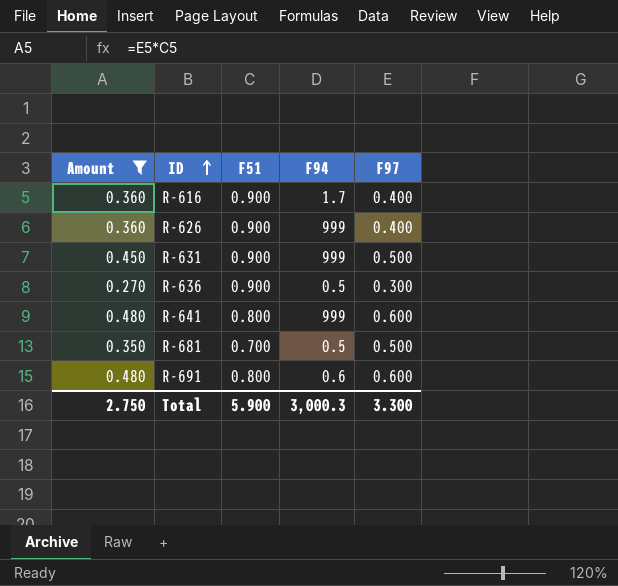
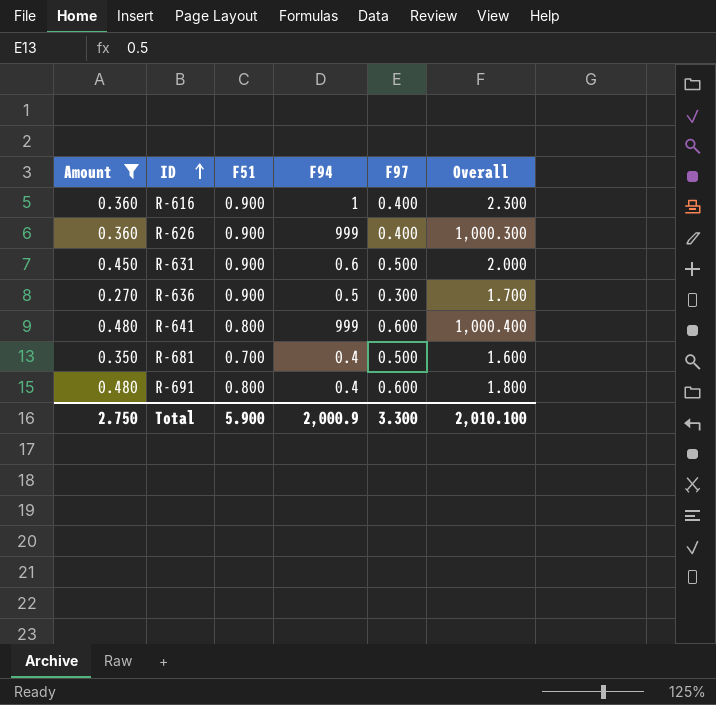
column Overall | formula: none -> [F51] + [F94] + [F97]
R-616 | F94: 1.7 -> 1
R-631 | F94: 999 -> 0.6
R-681 | F94: 0.5 -> 0.4
R-691 | F94: 0.6 -> 0.4
Total | F94: 3,000.3 -> 2,000.9

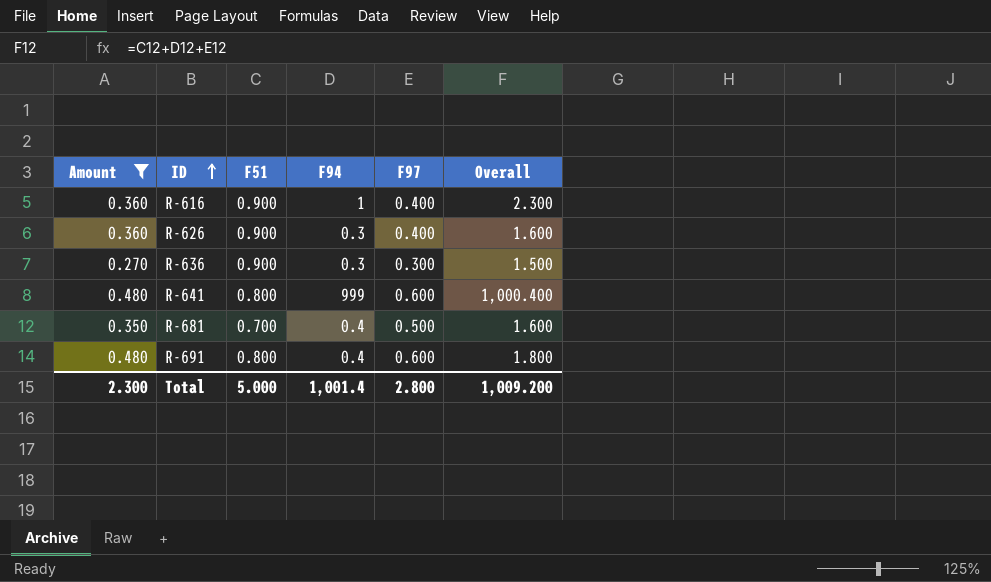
row R-631: 0.450 | 0.900 | 0.6 | 0.500 | 2.000 -> none
R-626 | F94: 999 -> 0.3
R-626 | Overall: 1,000.300 -> 1.600
R-636 | F94: 0.5 -> 0.3
R-636 | Overall: 1.700 -> 1.500
Total | Amount: 2.750 -> 2.300
Total | F51: 5.900 -> 5.000
Total | F94: 2,000.9 -> 1,001.4
Total | F97: 3.300 -> 2.800
Total | Overall: 2,010.100 -> 1,009.200

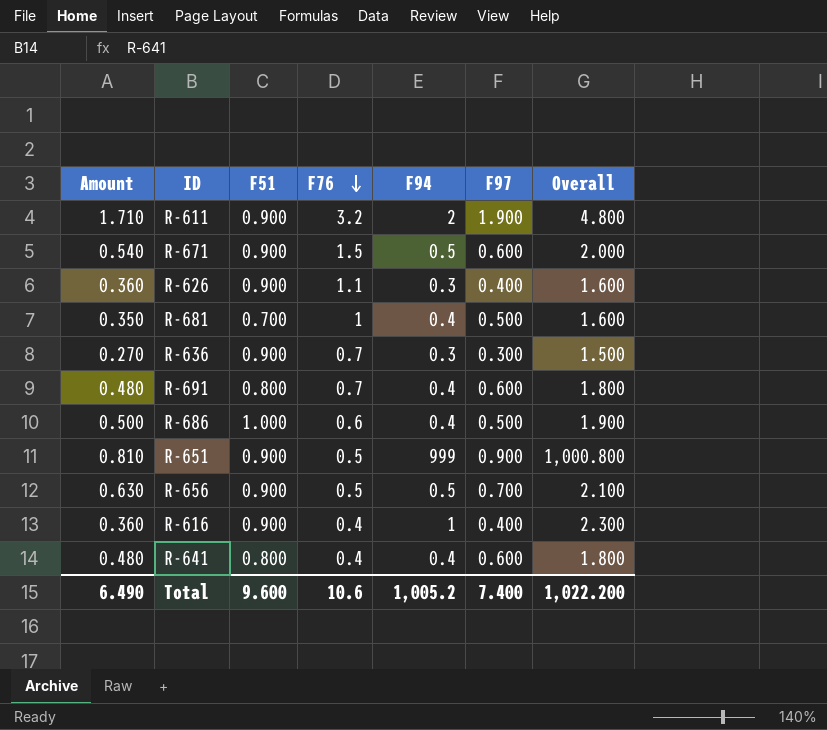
filter: Amount <= 0.480 -> none
row order: ID ascending -> F76 descending
column F76 | position: none -> 4
R-641 | F94: 999 -> 0.4
R-641 | Overall: 1,000.400 -> 1.800
Total | Amount: 2.300 -> 6.490
Total | F51: 5.000 -> 9.600
Total | F94: 1,001.4 -> 1,005.2
Total | F97: 2.800 -> 7.400
Total | Overall: 1,009.200 -> 1,022.200

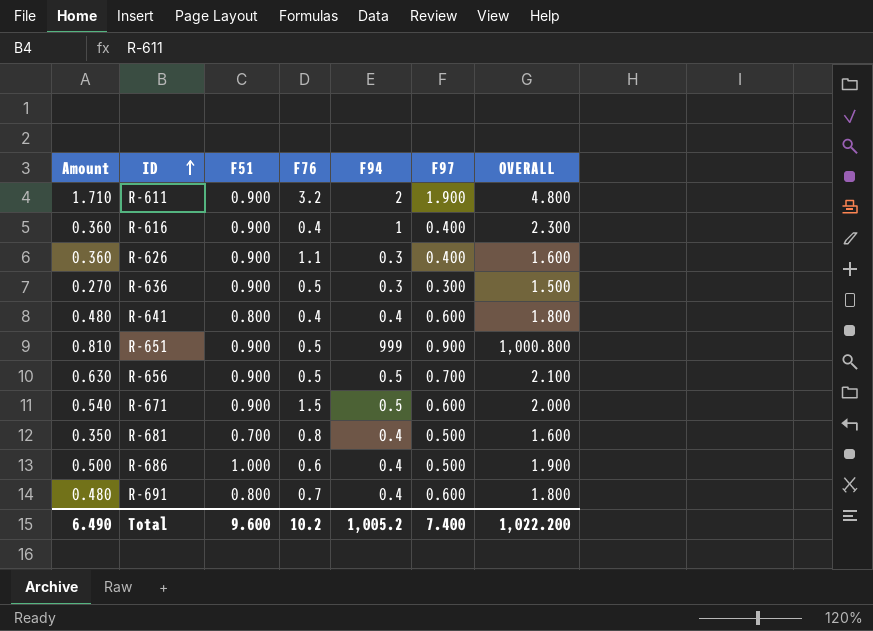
row order: F76 descending -> ID ascending
column name: Overall -> OVERALL
R-636 | F76: 0.7 -> 0.5
R-681 | F76: 1 -> 0.8
Total | F76: 10.6 -> 10.2

